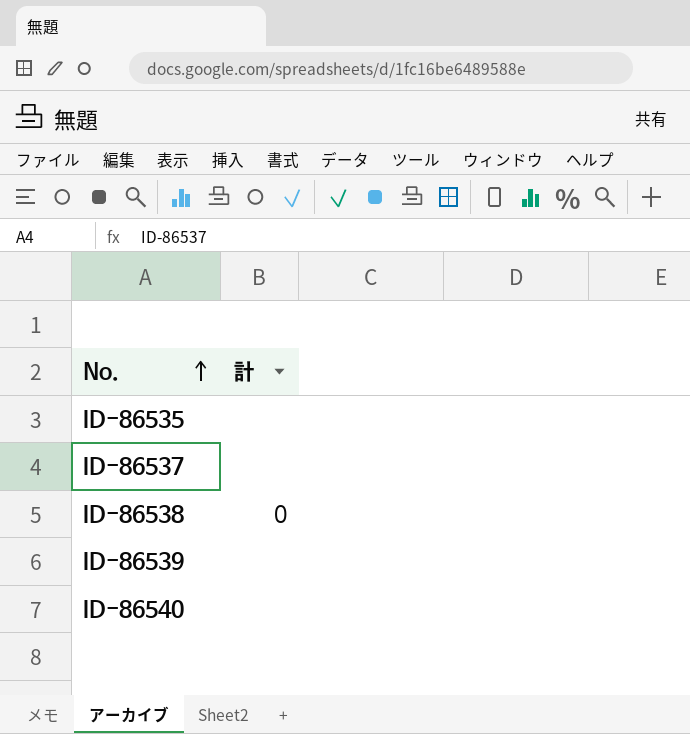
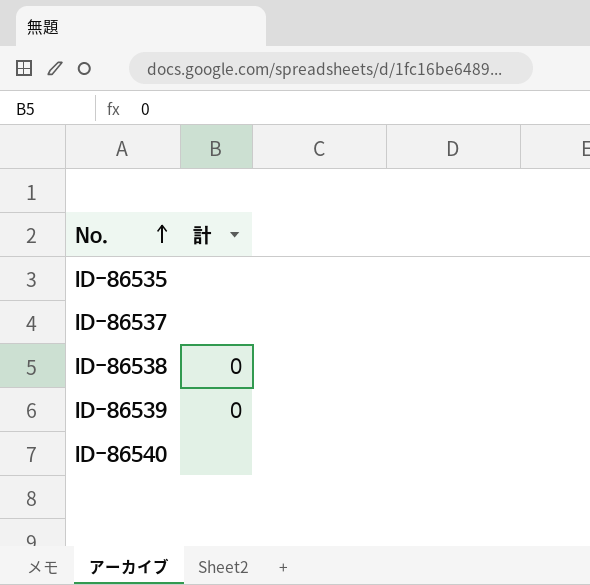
ID-86539 | 計: none -> 0

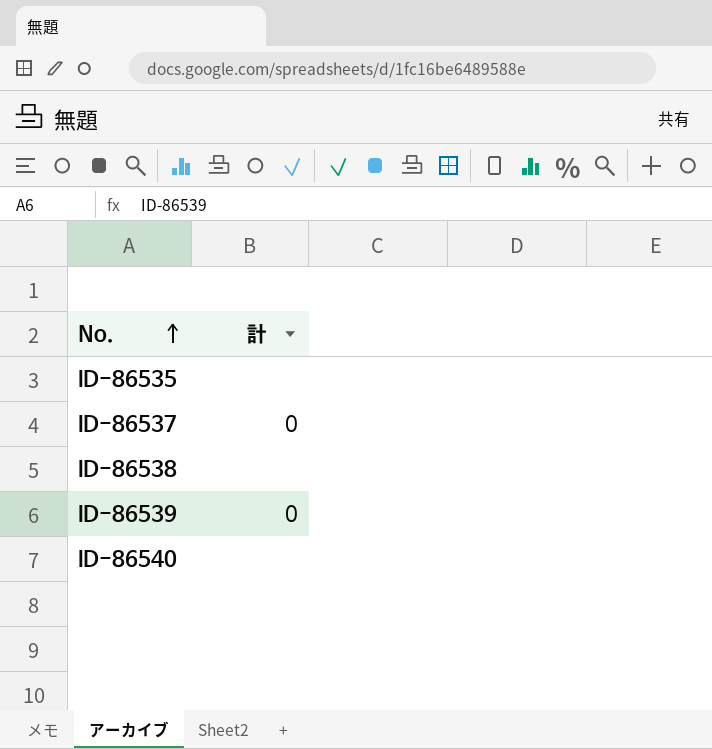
ID-86537 | 計: none -> 0
ID-86538 | 計: 0 -> none

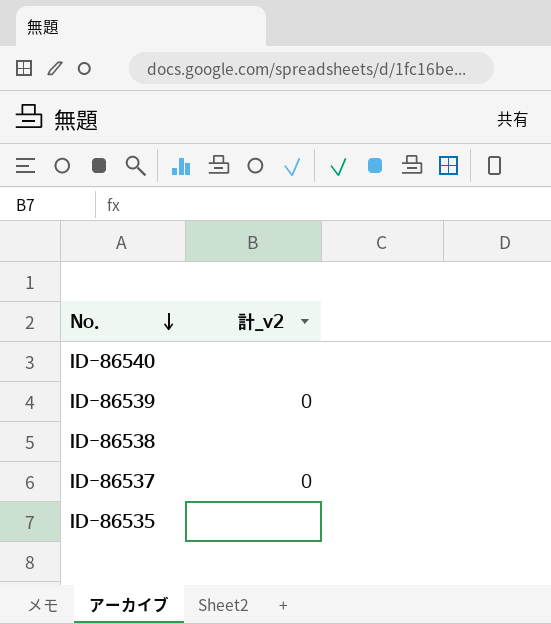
row order: No. ascending -> No. descending
column name: 計 -> 計_v2

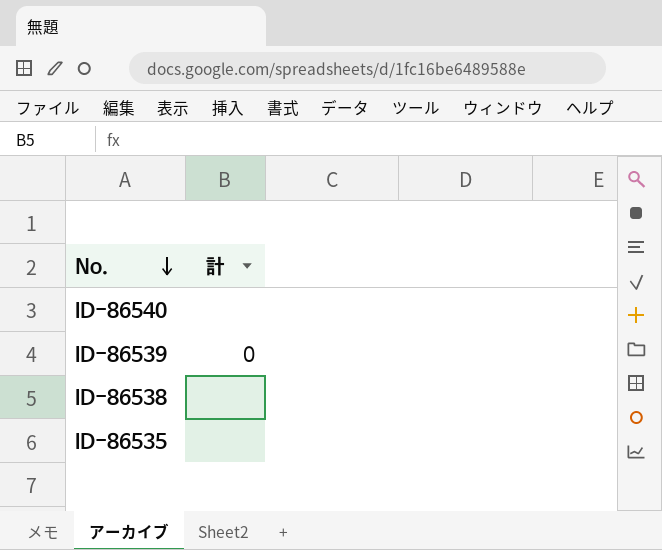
column name: 計_v2 -> 計
row ID-86537: 0 -> none

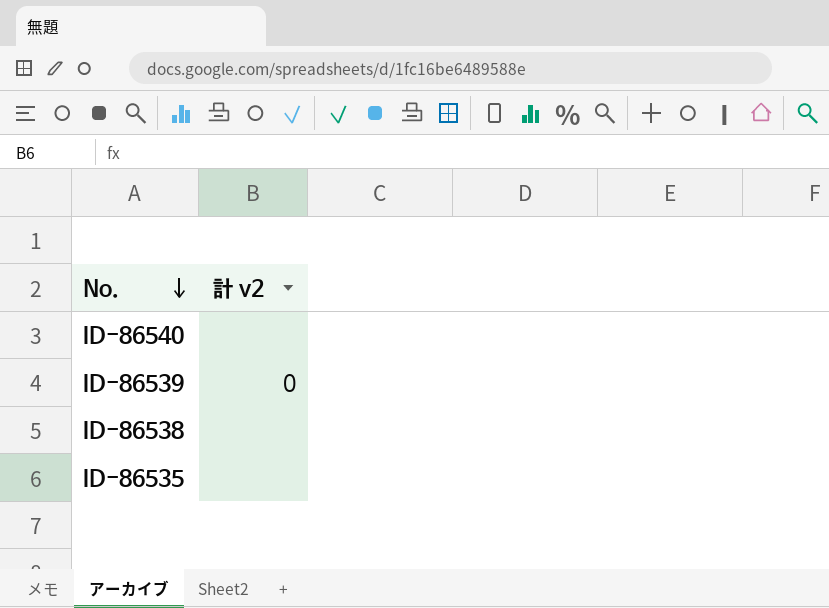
column name: 計 -> 計 v2

